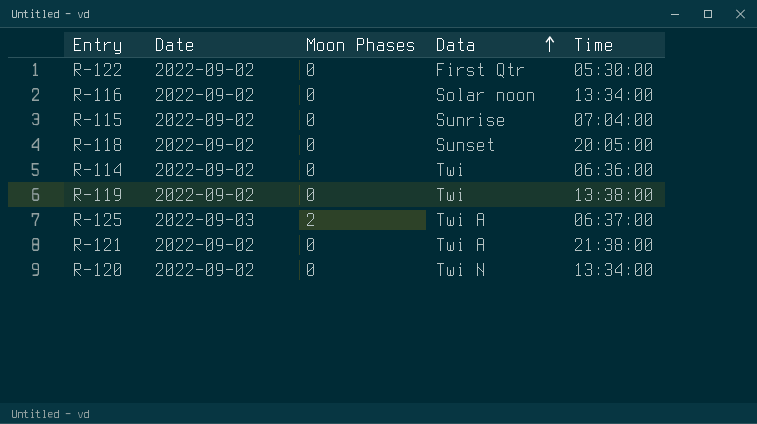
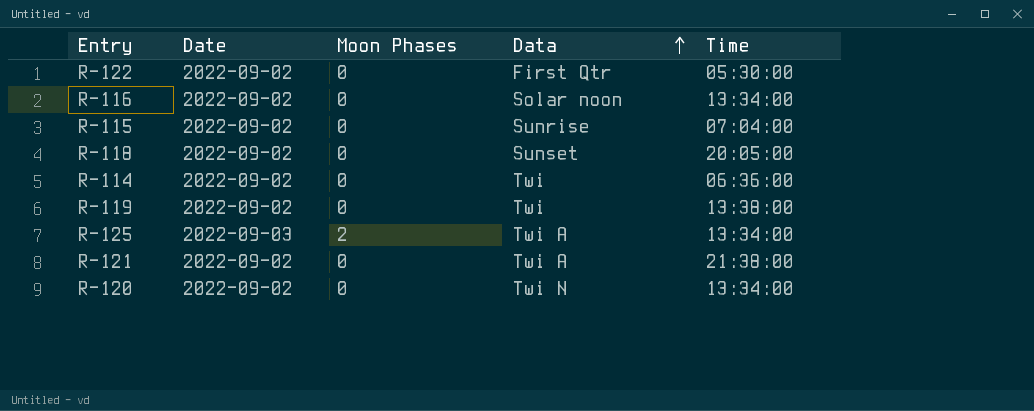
R-125 | Time: 06:37:00 -> 13:34:00

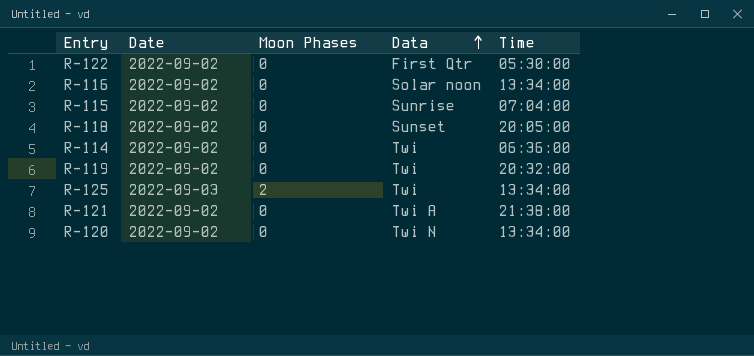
R-119 | Time: 13:38:00 -> 20:32:00
R-125 | Data: Twi A -> Twi

